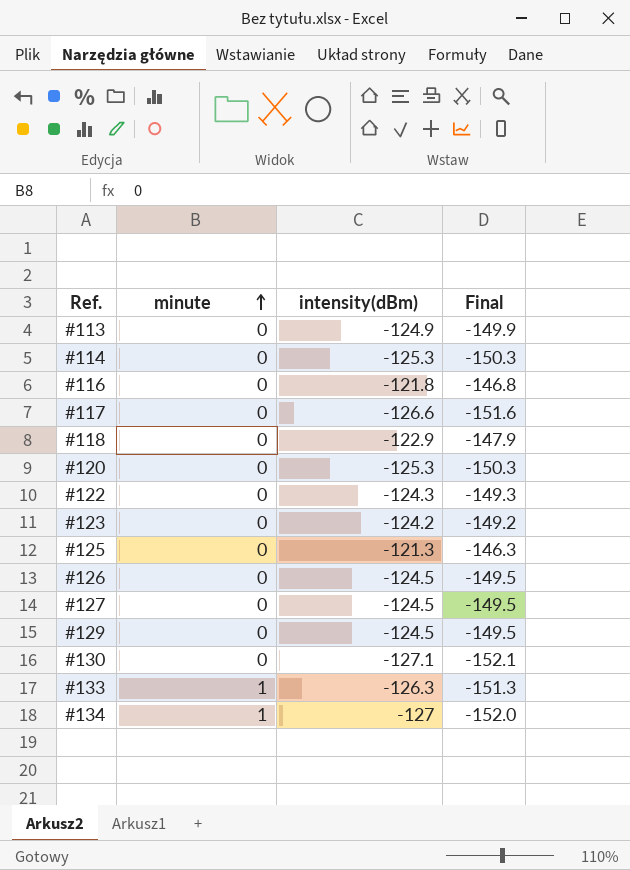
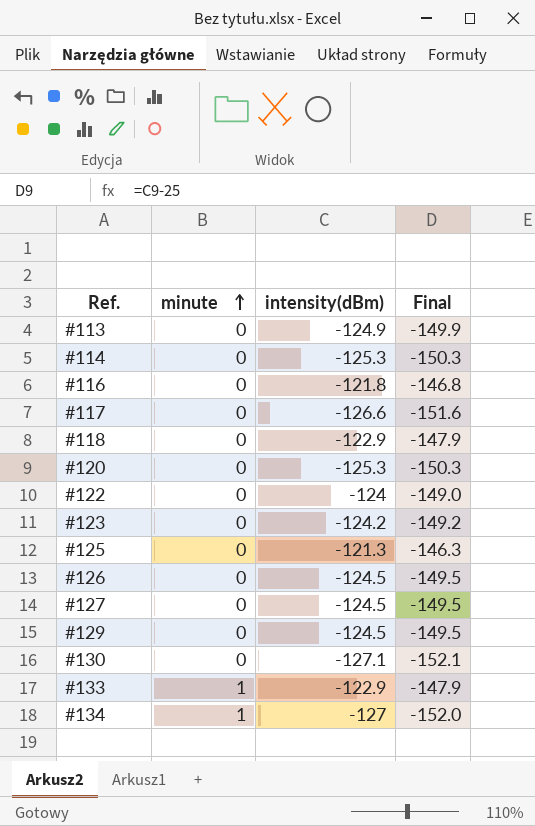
#122 | intensity(dBm): -124.3 -> -124
#122 | Final: -149.3 -> -149.0
#133 | intensity(dBm): -126.3 -> -122.9
#133 | Final: -151.3 -> -147.9

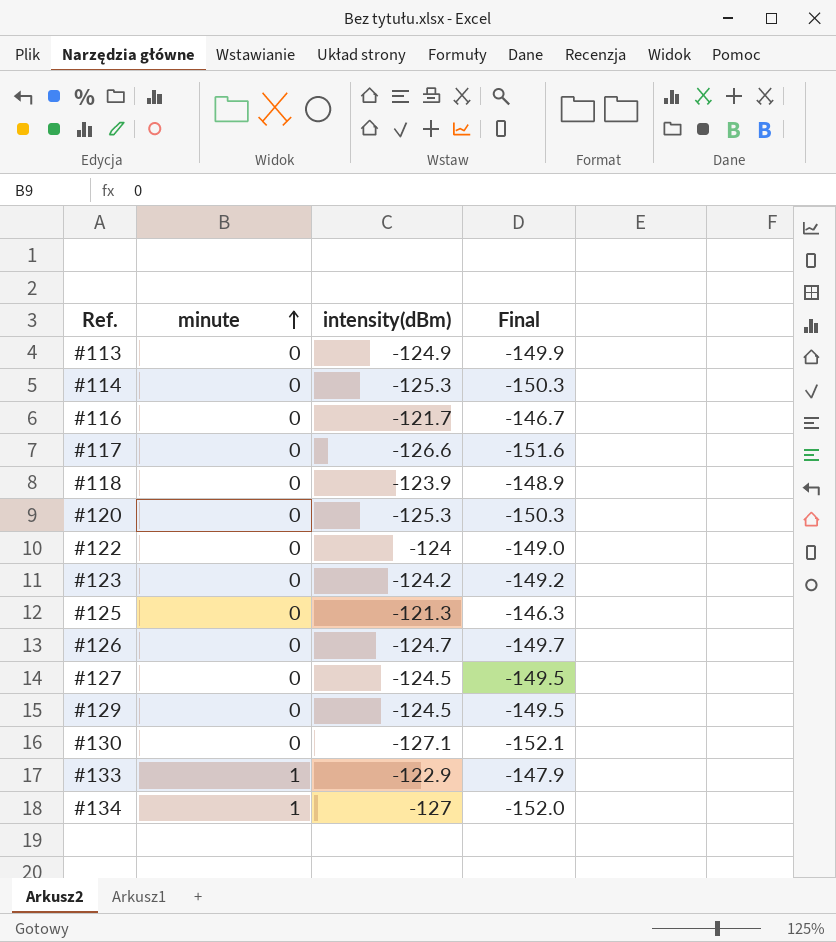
#116 | intensity(dBm): -121.8 -> -121.7
#116 | Final: -146.8 -> -146.7
#118 | intensity(dBm): -122.9 -> -123.9
#118 | Final: -147.9 -> -148.9
#126 | intensity(dBm): -124.5 -> -124.7
#126 | Final: -149.5 -> -149.7

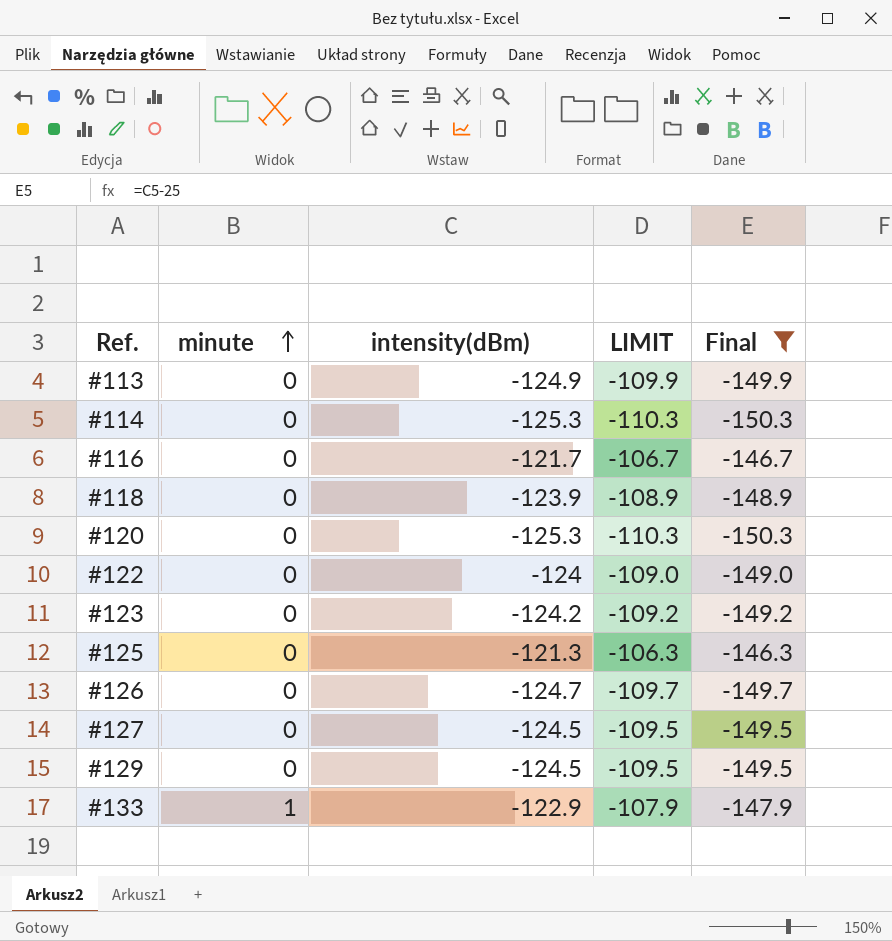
filter: none -> Final >= -150.3
column LIMIT | formula: none -> [intensity(dBm)] + 15

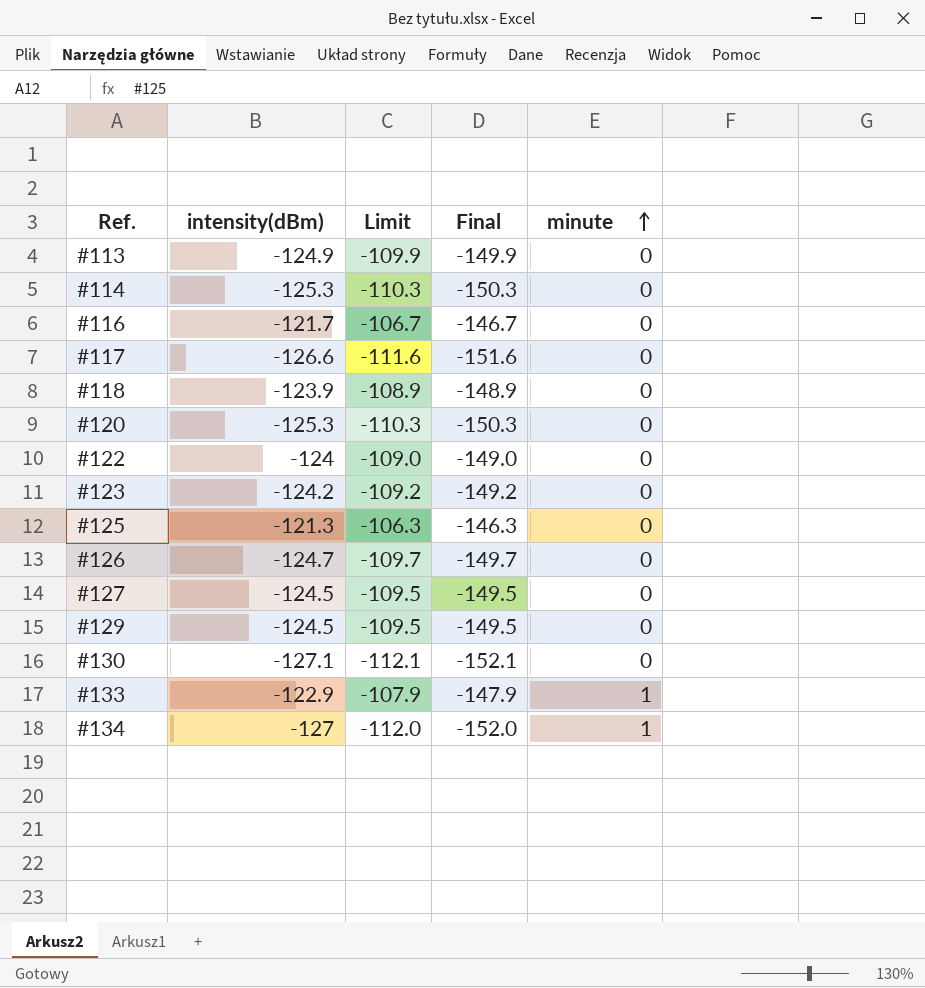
filter: Final >= -150.3 -> none
column name: LIMIT -> Limit
column minute | position: 2 -> 5

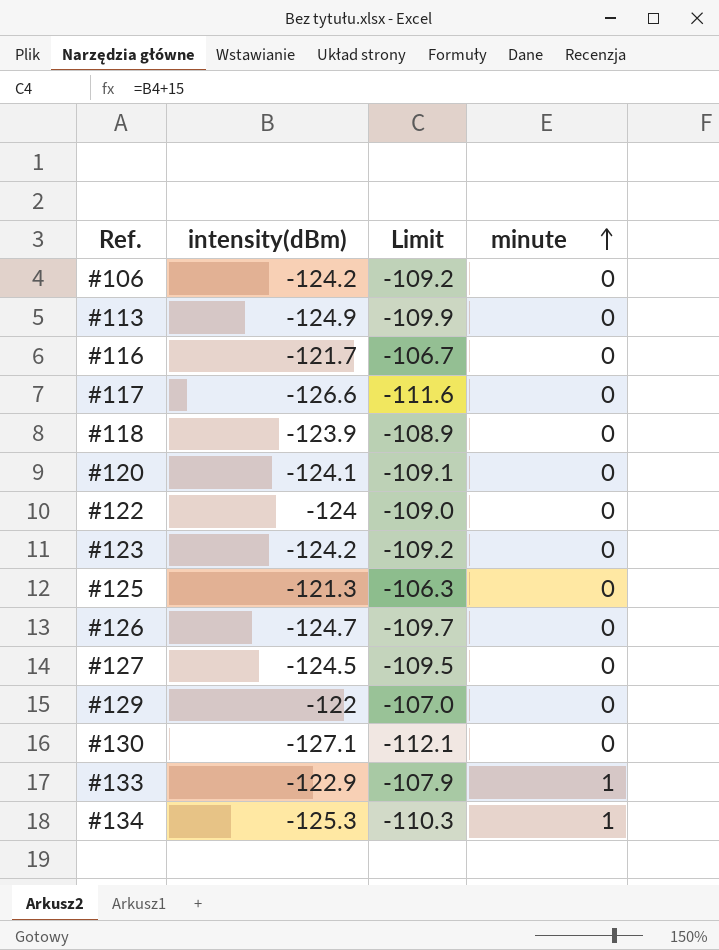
column Final | formula: [intensity(dBm)] - 25 -> none
row #114: -125.3 | -110.3 | -150.3 | 0 -> none
row #106: none -> -124.2 | -109.2 | 0
#120 | intensity(dBm): -125.3 -> -124.1
#120 | Limit: -110.3 -> -109.1
#129 | intensity(dBm): -124.5 -> -122
#129 | Limit: -109.5 -> -107.0
#134 | intensity(dBm): -127 -> -125.3
#134 | Limit: -112.0 -> -110.3

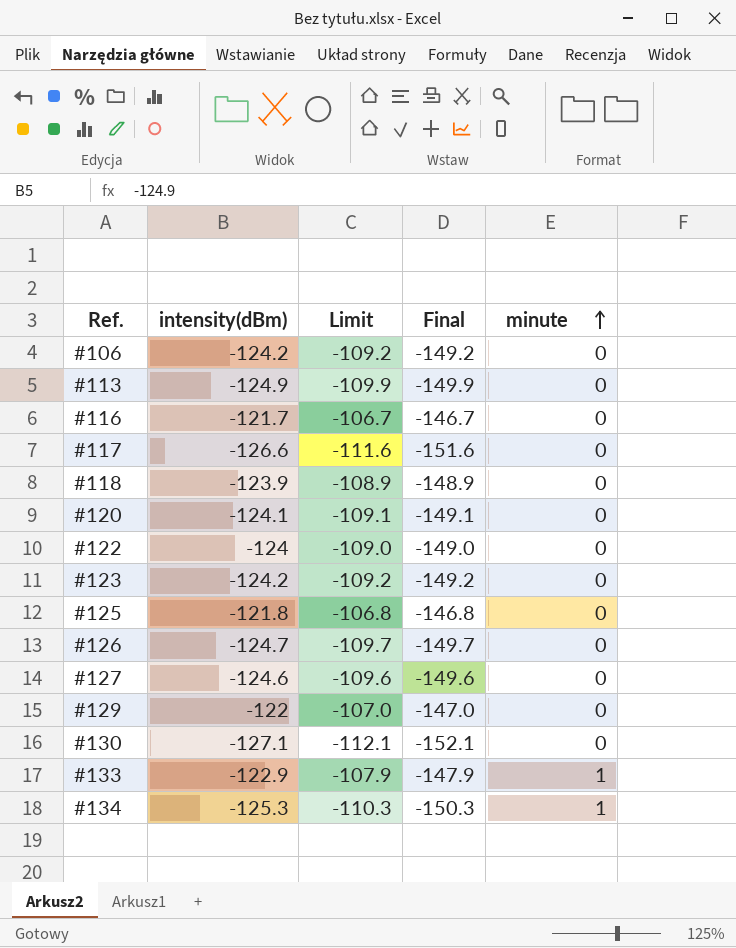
column Final | formula: none -> [intensity(dBm)] - 25
#125 | intensity(dBm): -121.3 -> -121.8
#125 | Limit: -106.3 -> -106.8
#127 | intensity(dBm): -124.5 -> -124.6
#127 | Limit: -109.5 -> -109.6

